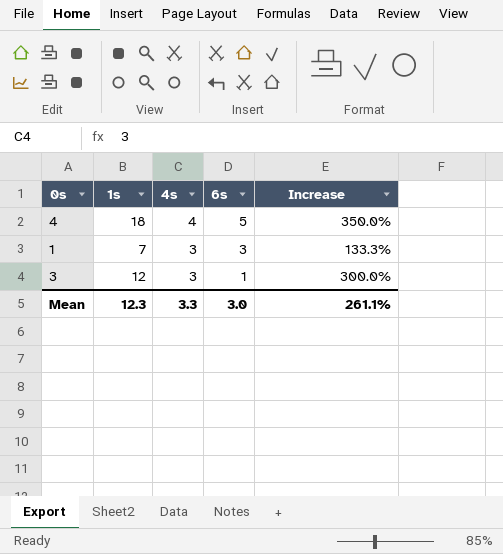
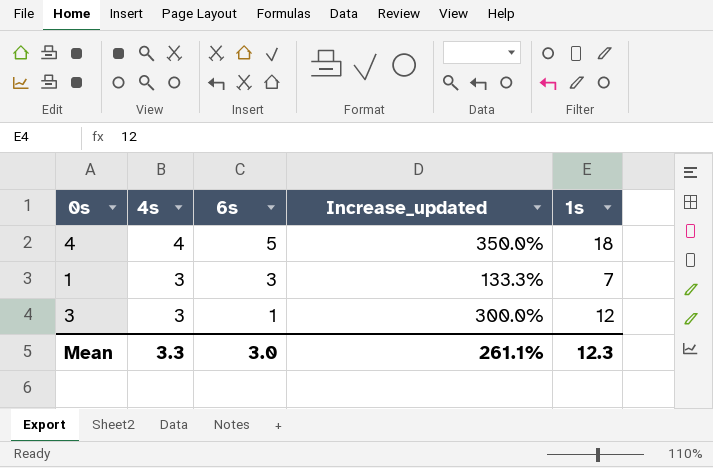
column name: Increase -> Increase_updated
column 1s | position: 2 -> 5

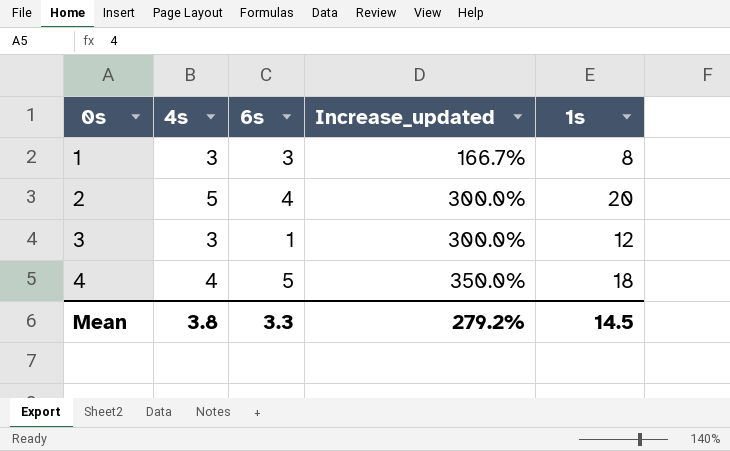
row order: 4s descending -> 0s ascending
1 | Increase_updated: 133.3% -> 166.7%
1 | 1s: 7 -> 8
row 2: none -> 5 | 4 | 300.0% | 20
Mean | 4s: 3.3 -> 3.8
Mean | 6s: 3.0 -> 3.3
Mean | Increase_updated: 261.1% -> 279.2%
Mean | 1s: 12.3 -> 14.5

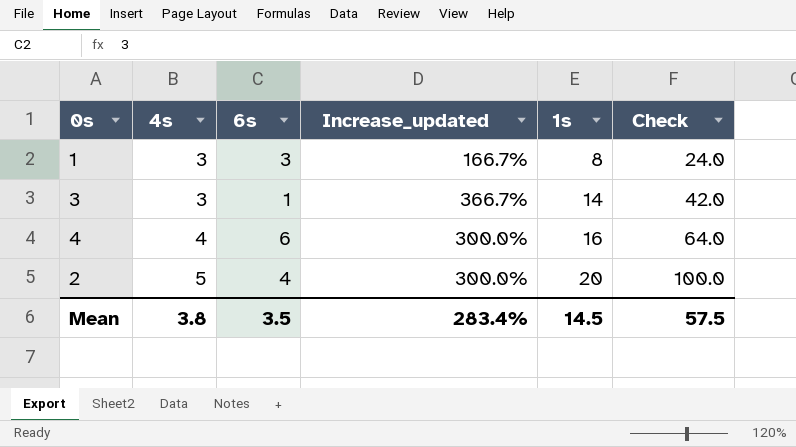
row order: 0s ascending -> 4s ascending
column Check | formula: none -> [4s] * [1s]
3 | Increase_updated: 300.0% -> 366.7%
3 | 1s: 12 -> 14
4 | 6s: 5 -> 6
4 | Increase_updated: 350.0% -> 300.0%
4 | 1s: 18 -> 16
Mean | 6s: 3.3 -> 3.5
Mean | Increase_updated: 279.2% -> 283.4%

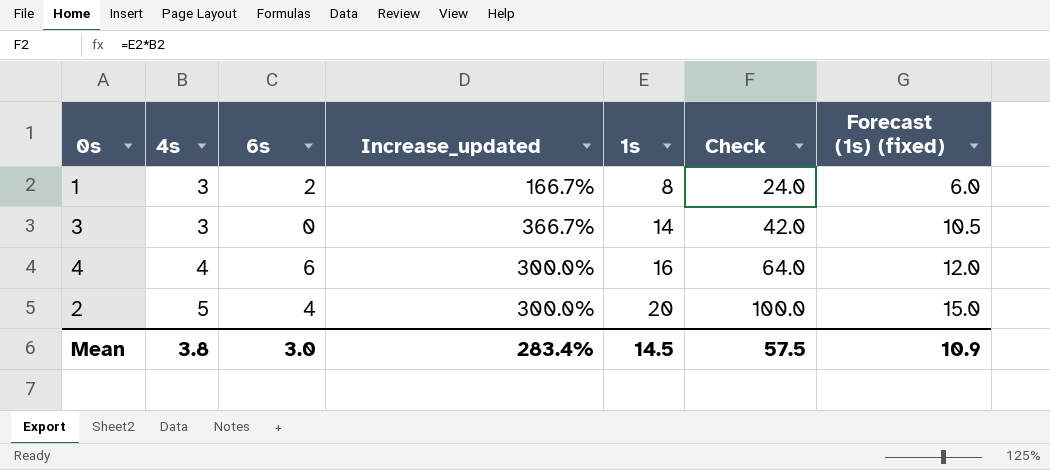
column Forecast (1s) (fixed) | formula: none -> [1s] * 0.75
1 | 6s: 3 -> 2
3 | 6s: 1 -> 0
Mean | 6s: 3.5 -> 3.0

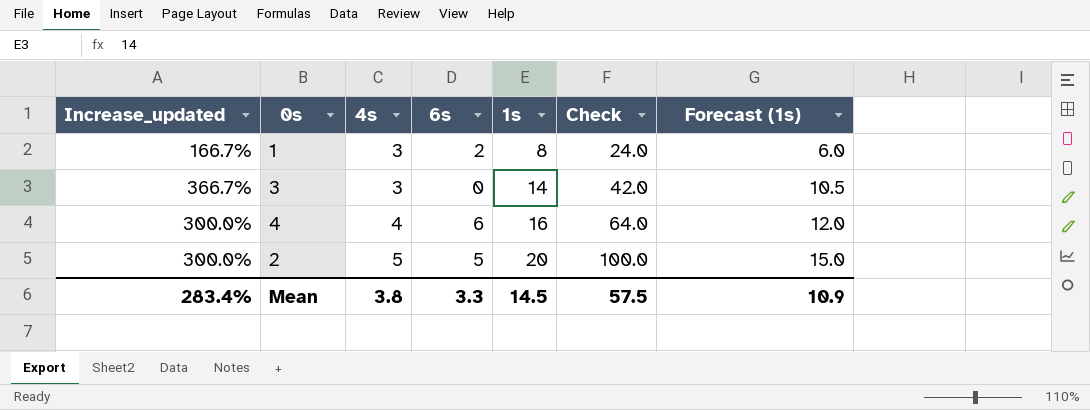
column Increase_updated | position: 4 -> 1
column name: Forecast (1s) (fixed) -> Forecast (1s)
2 | 6s: 4 -> 5
Mean | 6s: 3.0 -> 3.3

